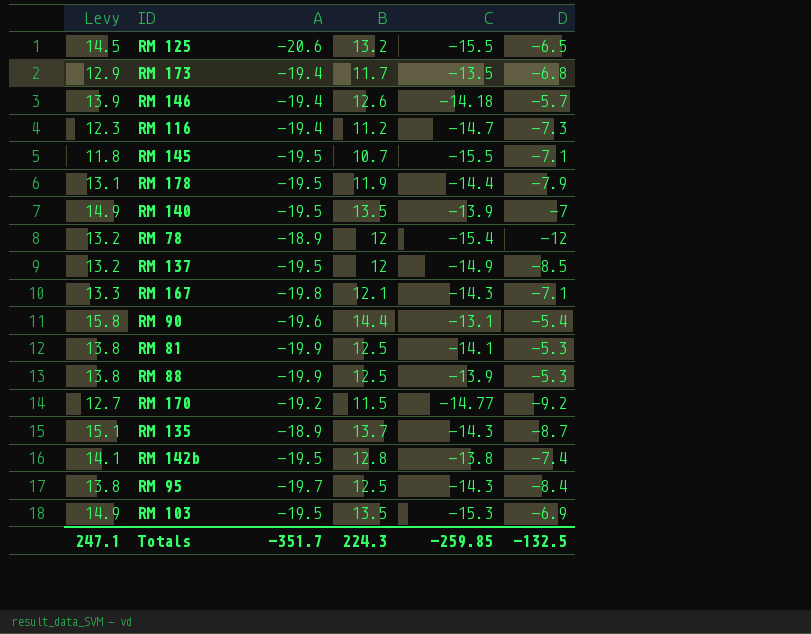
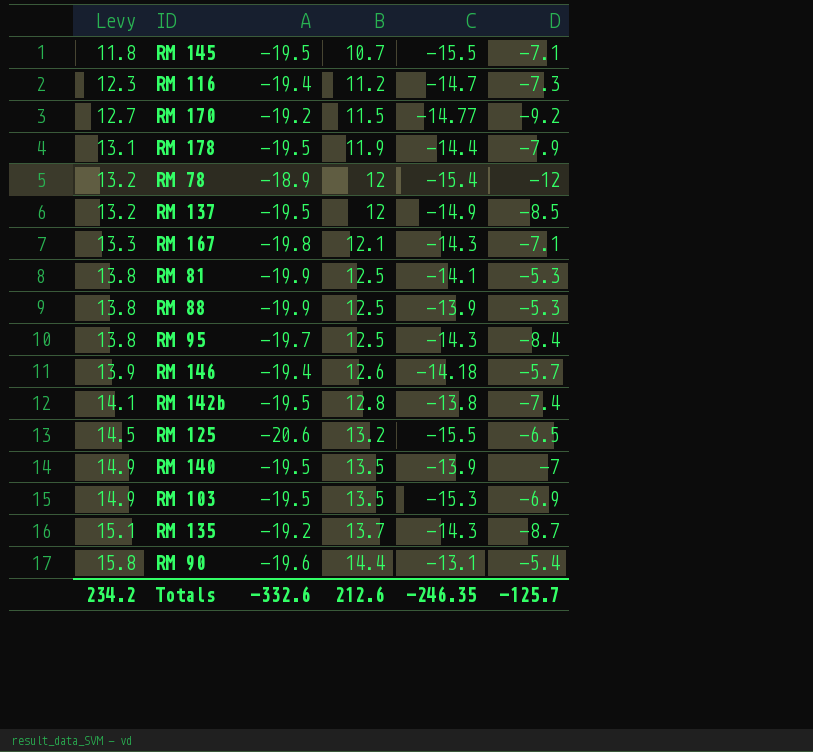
row order: none -> Levy ascending
row RM 173: 12.9 | -19.4 | 11.7 | -13.5 | -6.8 -> none
RM 135 | A: -18.9 -> -19.2
Totals | Levy: 247.1 -> 234.2
Totals | A: -351.7 -> -332.6
Totals | B: 224.3 -> 212.6
Totals | C: -259.85 -> -246.35
Totals | D: -132.5 -> -125.7

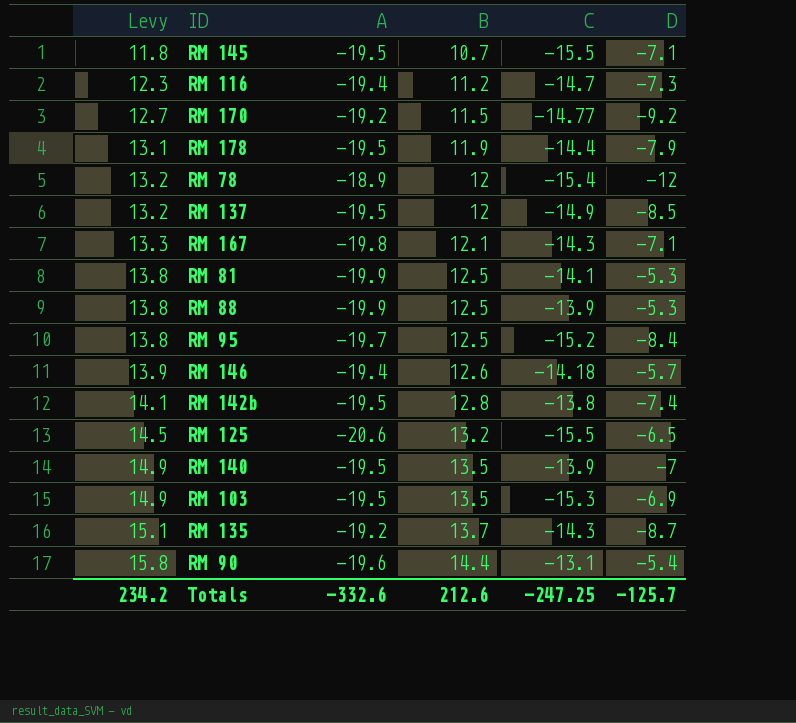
RM 95 | C: -14.3 -> -15.2
Totals | C: -246.35 -> -247.25

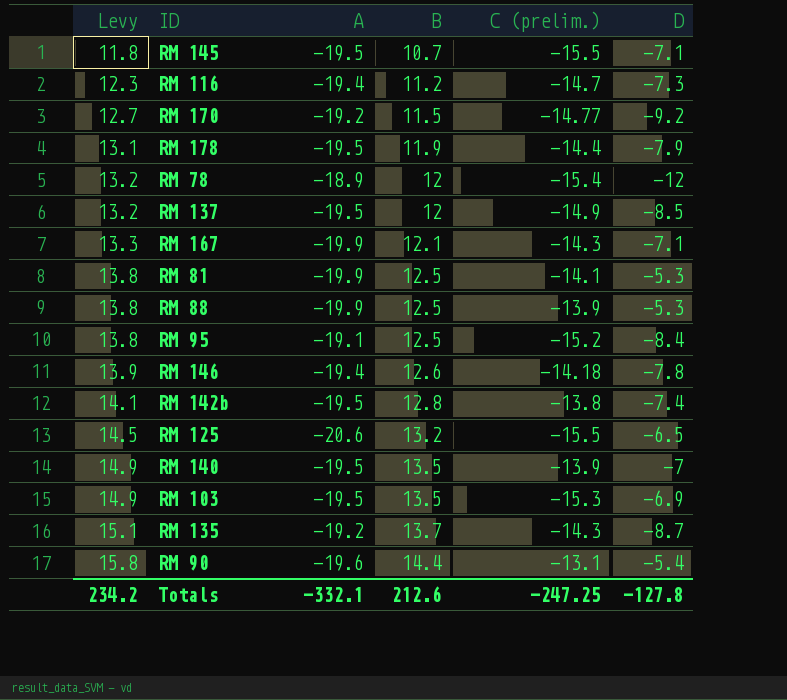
column name: C -> C (prelim.)
RM 167 | A: -19.8 -> -19.9
RM 95 | A: -19.7 -> -19.1
RM 146 | D: -5.7 -> -7.8
Totals | A: -332.6 -> -332.1
Totals | D: -125.7 -> -127.8

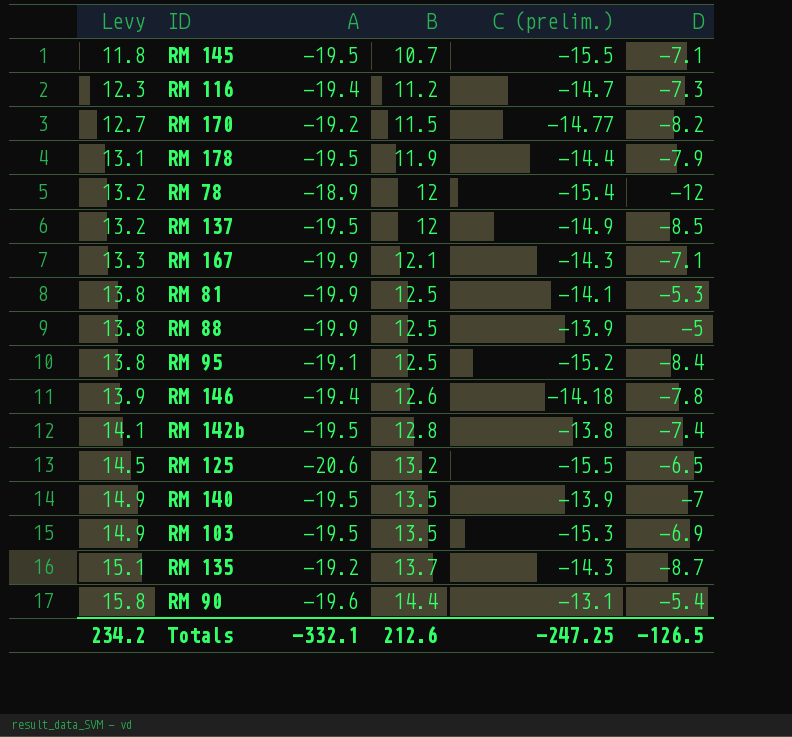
RM 170 | D: -9.2 -> -8.2
RM 88 | D: -5.3 -> -5
Totals | D: -127.8 -> -126.5

